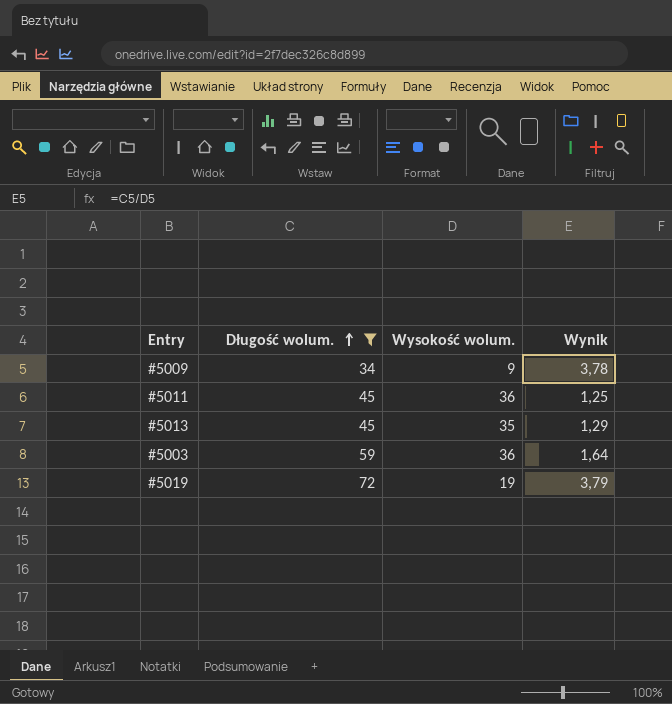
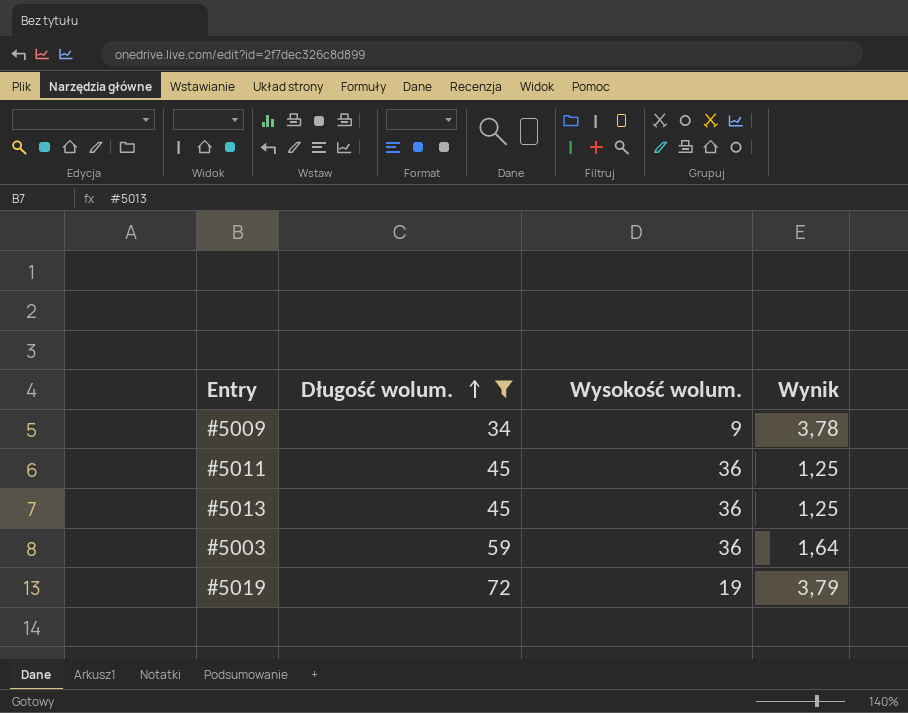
#5013 | Wysokość wolum.: 35 -> 36
#5013 | Wynik: 1,29 -> 1,25

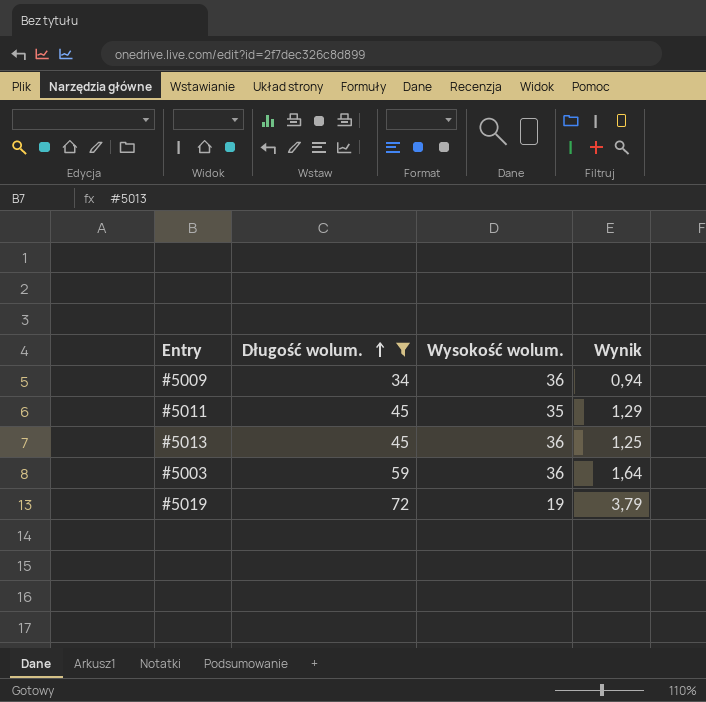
#5009 | Wysokość wolum.: 9 -> 36
#5009 | Wynik: 3,78 -> 0,94
#5011 | Wysokość wolum.: 36 -> 35
#5011 | Wynik: 1,25 -> 1,29

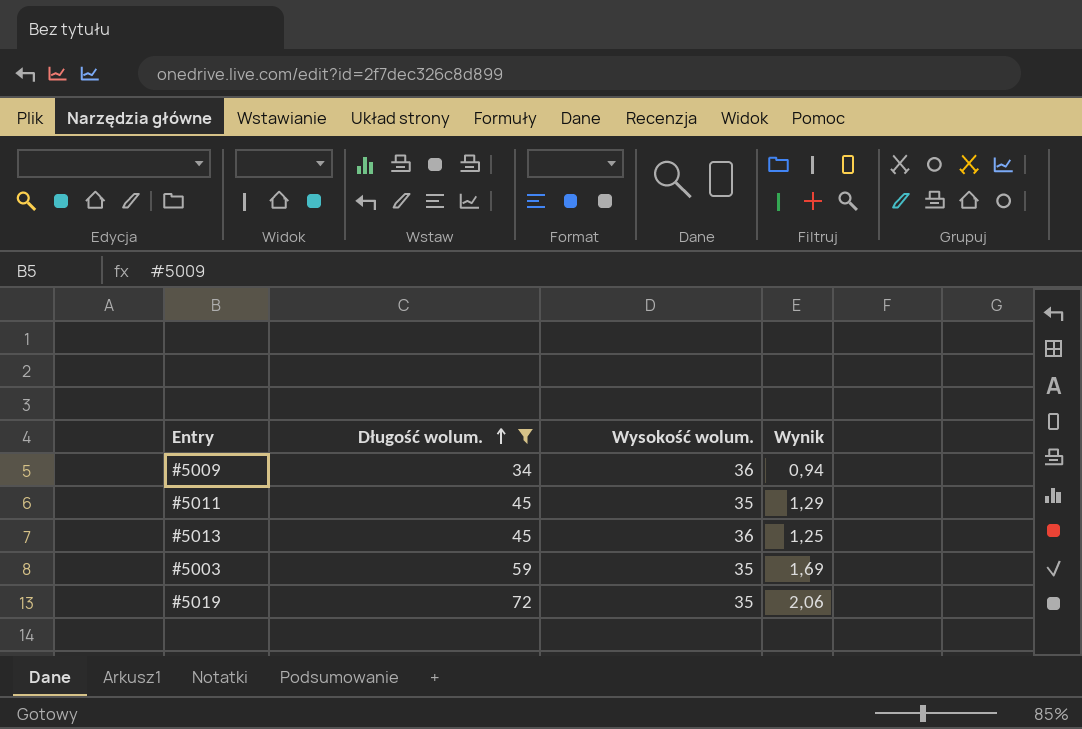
#5003 | Wysokość wolum.: 36 -> 35
#5003 | Wynik: 1,64 -> 1,69
#5019 | Wysokość wolum.: 19 -> 35
#5019 | Wynik: 3,79 -> 2,06

